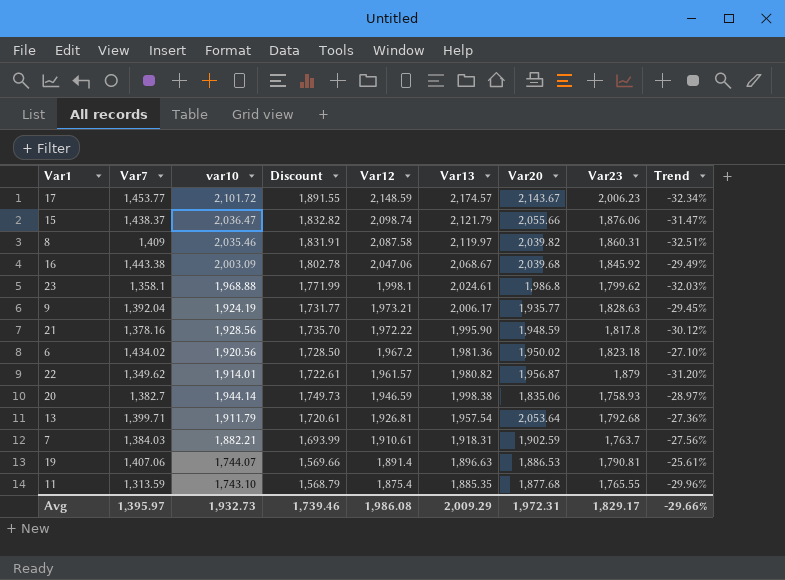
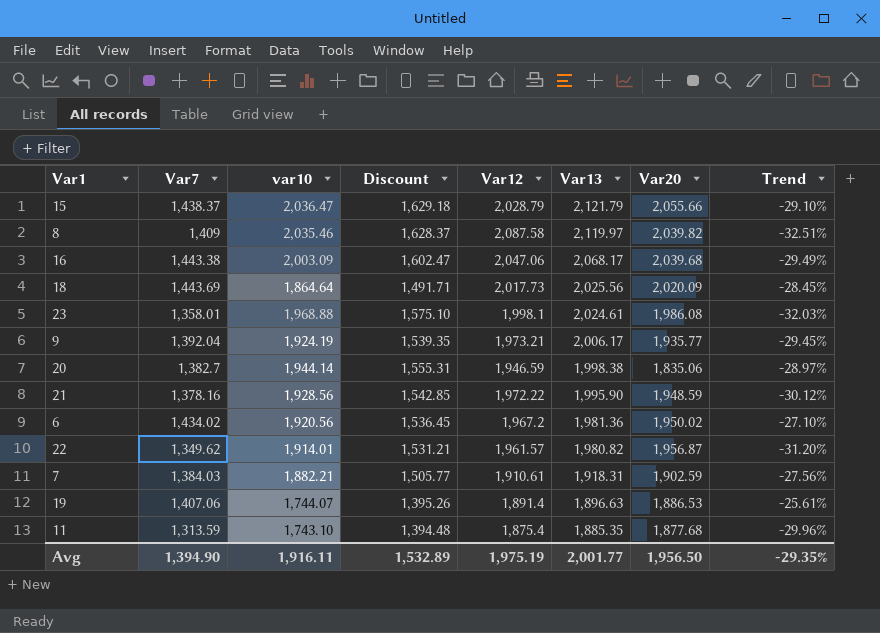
row order: Var12 descending -> Var13 descending
column Var23 | position: 8 -> none
column Discount | formula: [var10] * 0.9 -> [var10] * 0.8
row 17: 1,453.77 | 2,101.72 | 1,891.55 | 2,148.59 | 2,174.57 | 2,143.67 | 2,006.23 | -32.34% -> none
row 13: 1,399.71 | 1,911.79 | 1,720.61 | 1,926.81 | 1,957.54 | 2,053.64 | 1,792.68 | -27.36% -> none
15 | Var12: 2,098.74 -> 2,028.79
15 | Trend: -31.47% -> -29.10%
16 | Var13: 2,068.67 -> 2,068.17
row 18: none -> 1,443.69 | 1,864.64 | 1,491.71 | 2,017.73 | 2,025.56 | 2,020.09 | -28.45%
23 | Var7: 1,358.1 -> 1,358.01
23 | Var20: 1,986.8 -> 1,986.08
Avg | Var7: 1,395.97 -> 1,394.90
Avg | var10: 1,932.73 -> 1,916.11
Avg | Discount: 1,739.46 -> 1,532.89
Avg | Var12: 1,986.08 -> 1,975.19
Avg | Var13: 2,009.29 -> 2,001.77
Avg | Var20: 1,972.31 -> 1,956.50
Avg | Trend: -29.66% -> -29.35%

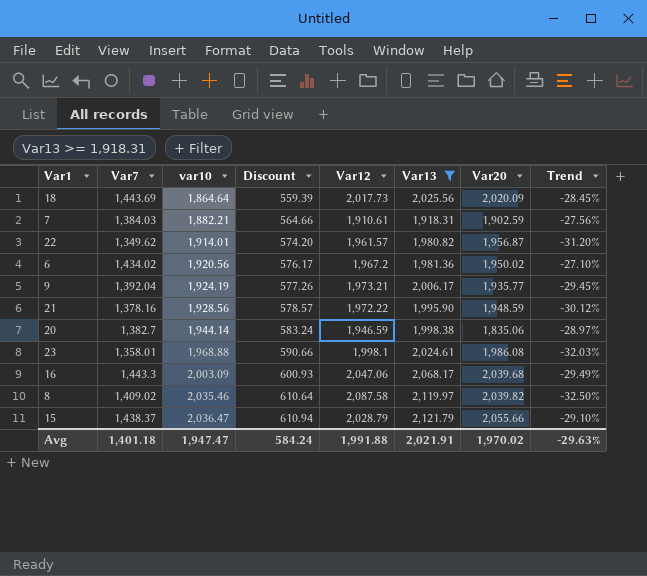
filter: none -> Var13 >= 1,918.31
row order: Var13 descending -> var10 ascending
column Discount | formula: [var10] * 0.8 -> [var10] * 0.3
16 | Var7: 1,443.38 -> 1,443.3
8 | Var7: 1,409 -> 1,409.02
8 | Trend: -32.51% -> -32.50%
Avg | Var7: 1,394.90 -> 1,401.18
Avg | var10: 1,916.11 -> 1,947.47
Avg | Discount: 1,532.89 -> 584.24
Avg | Var12: 1,975.19 -> 1,991.88
Avg | Var13: 2,001.77 -> 2,021.91
Avg | Var20: 1,956.50 -> 1,970.02
Avg | Trend: -29.35% -> -29.63%

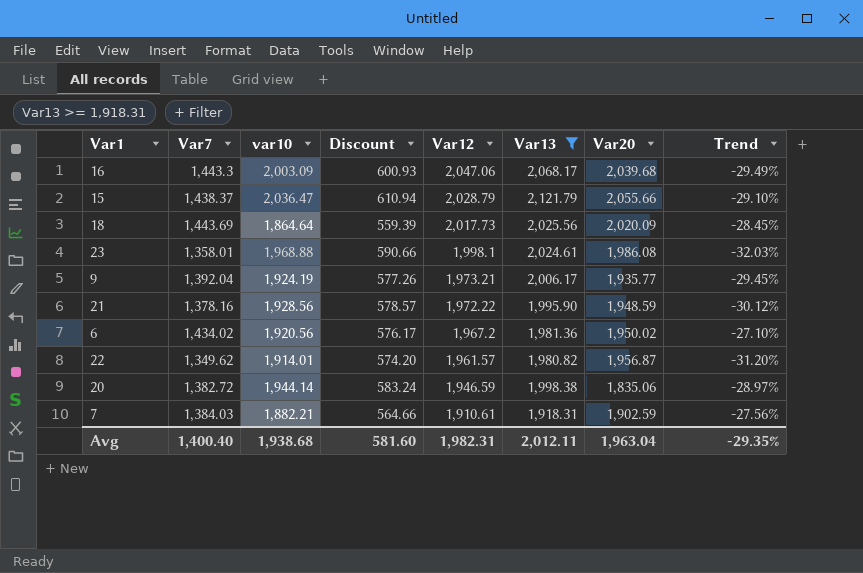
row order: var10 ascending -> Var12 descending
row 8: 1,409.02 | 2,035.46 | 610.64 | 2,087.58 | 2,119.97 | 2,039.82 | -32.50% -> none
20 | Var7: 1,382.7 -> 1,382.72
Avg | Var7: 1,401.18 -> 1,400.40
Avg | var10: 1,947.47 -> 1,938.68
Avg | Discount: 584.24 -> 581.60
Avg | Var12: 1,991.88 -> 1,982.31
Avg | Var13: 2,021.91 -> 2,012.11
Avg | Var20: 1,970.02 -> 1,963.04
Avg | Trend: -29.63% -> -29.35%

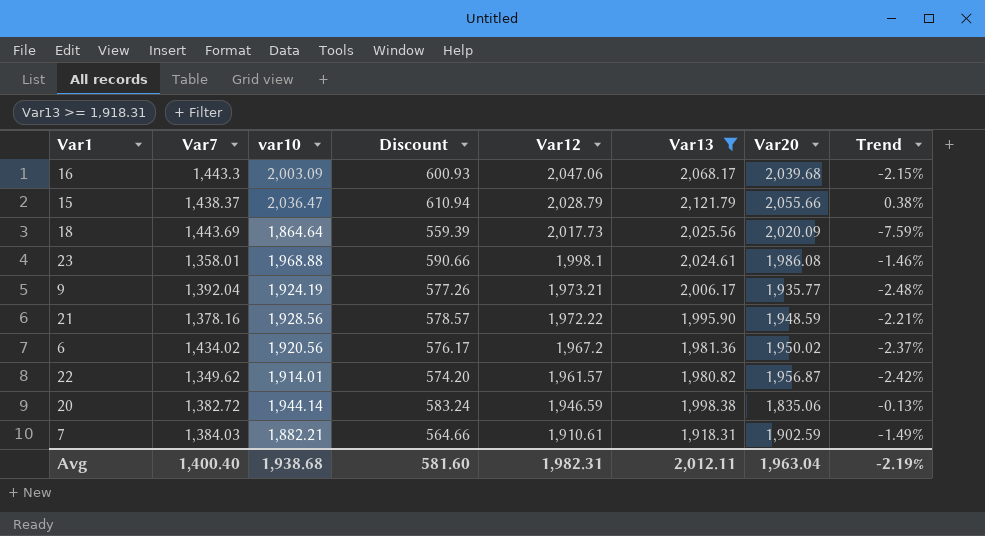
column Trend | formula: ([Var7] - [Var12]) / [Var12] -> ([var10] - [Var12]) / [Var12]
Avg | Trend: -29.35% -> -2.19%

